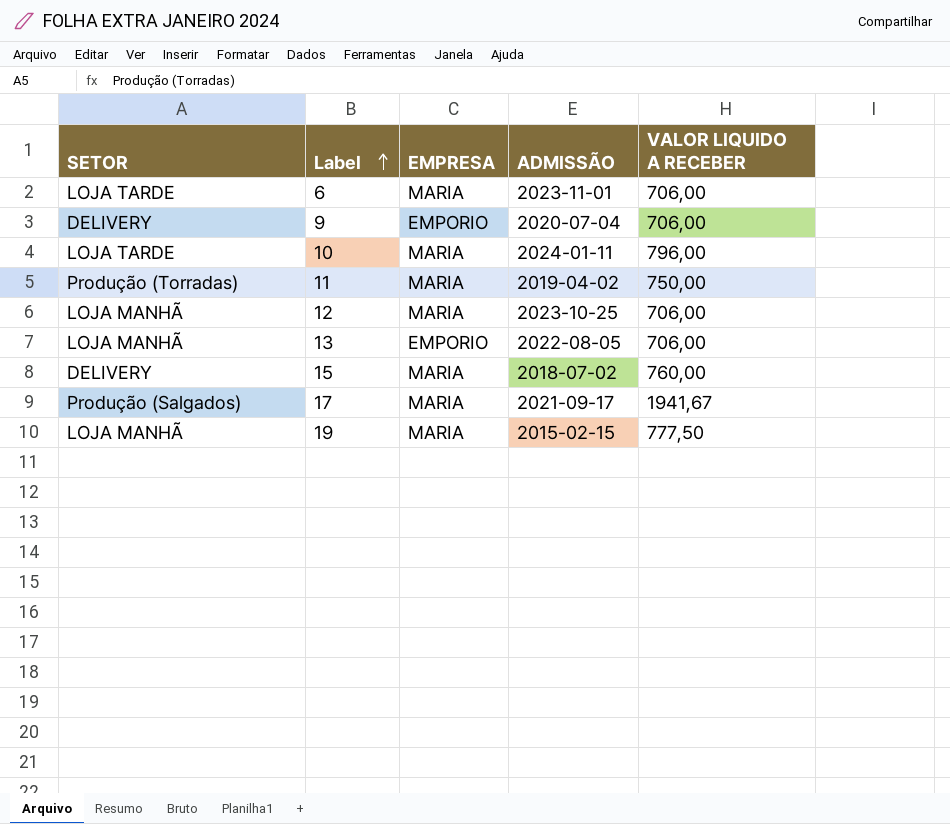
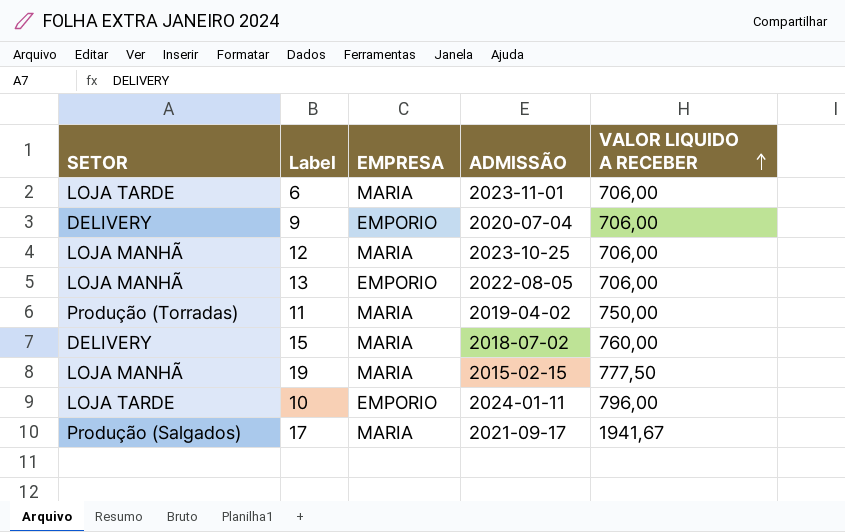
row order: Label ascending -> VALOR LIQUIDO A RECEBER ascending
10 | EMPRESA: MARIA -> EMPORIO

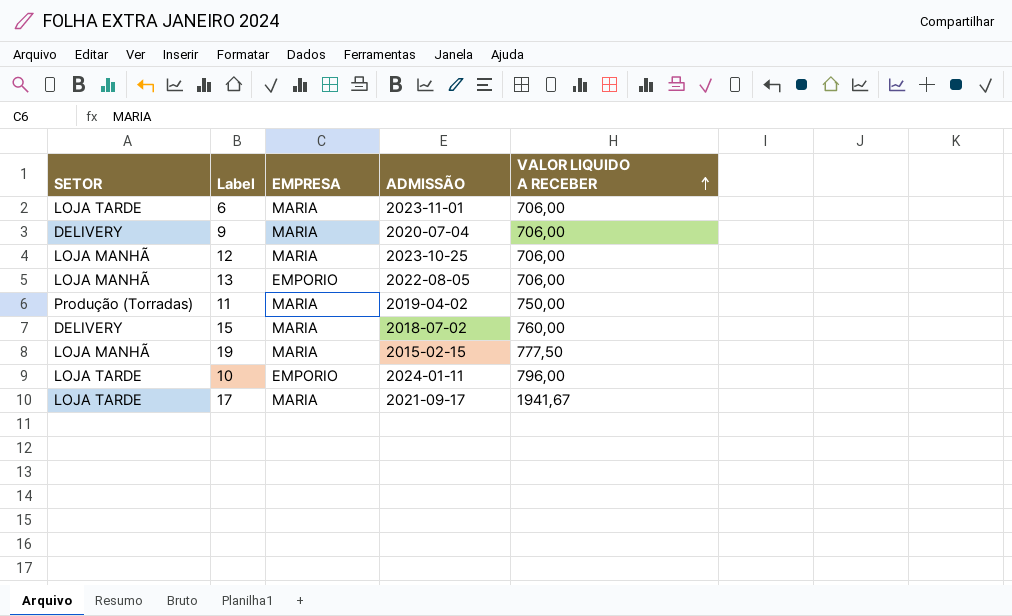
9 | EMPRESA: EMPORIO -> MARIA
17 | SETOR: Produção (Salgados) -> LOJA TARDE

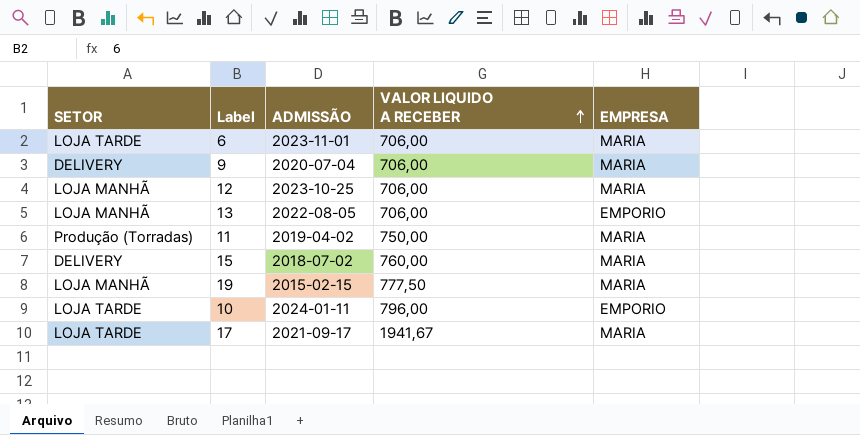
column EMPRESA | position: 3 -> 5

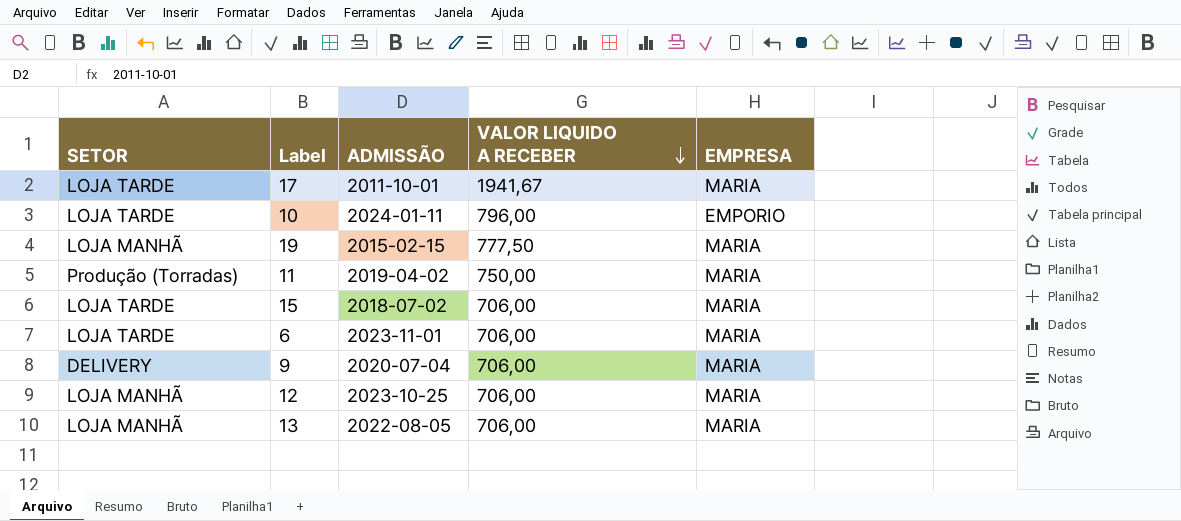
row order: VALOR LIQUIDO A RECEBER ascending -> VALOR LIQUIDO A RECEBER descending
17 | ADMISSÃO: 2021-09-17 -> 2011-10-01
15 | SETOR: DELIVERY -> LOJA TARDE
15 | VALOR LIQUIDO A RECEBER: 760,00 -> 706,00
13 | EMPRESA: EMPORIO -> MARIA

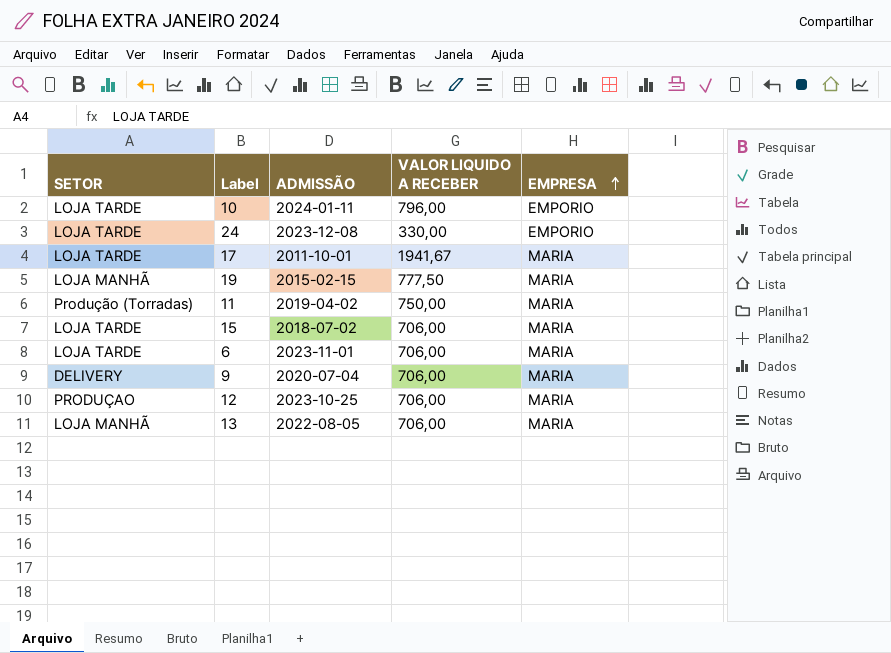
row order: VALOR LIQUIDO A RECEBER descending -> EMPRESA ascending
row 24: none -> LOJA TARDE | 2023-12-08 | 330,00 | EMPORIO
12 | SETOR: LOJA MANHÃ -> PRODUÇAO

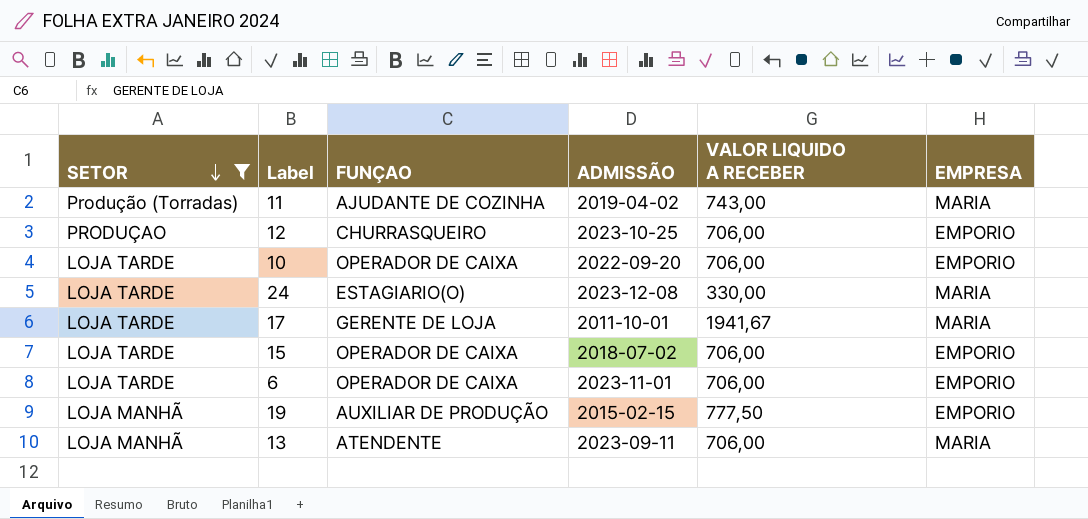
filter: none -> SETOR != DELIVERY
row order: EMPRESA ascending -> SETOR descending
column FUNÇAO | position: none -> 3
11 | VALOR LIQUIDO A RECEBER: 750,00 -> 743,00
12 | EMPRESA: MARIA -> EMPORIO
10 | ADMISSÃO: 2024-01-11 -> 2022-09-20
10 | VALOR LIQUIDO A RECEBER: 796,00 -> 706,00
24 | EMPRESA: EMPORIO -> MARIA
15 | EMPRESA: MARIA -> EMPORIO
6 | EMPRESA: MARIA -> EMPORIO
19 | EMPRESA: MARIA -> EMPORIO
13 | ADMISSÃO: 2022-08-05 -> 2023-09-11

